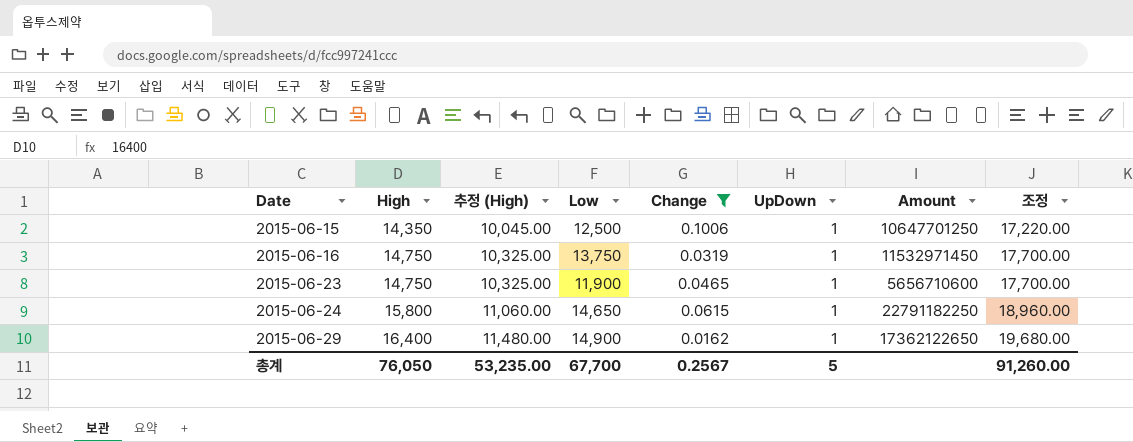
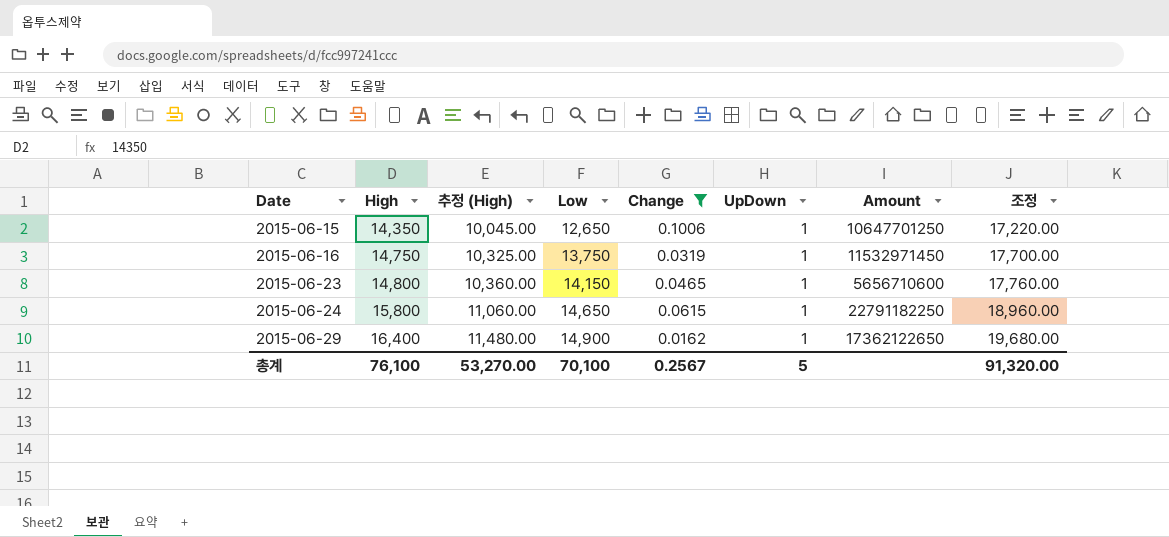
2015-06-15 | Low: 12,500 -> 12,650
2015-06-23 | High: 14,750 -> 14,800
2015-06-23 | 추정 (High): 10,325.00 -> 10,360.00
2015-06-23 | Low: 11,900 -> 14,150
2015-06-23 | 조정: 17,700.00 -> 17,760.00
총계 | High: 76,050 -> 76,100
총계 | 추정 (High): 53,235.00 -> 53,270.00
총계 | Low: 67,700 -> 70,100
총계 | 조정: 91,260.00 -> 91,320.00

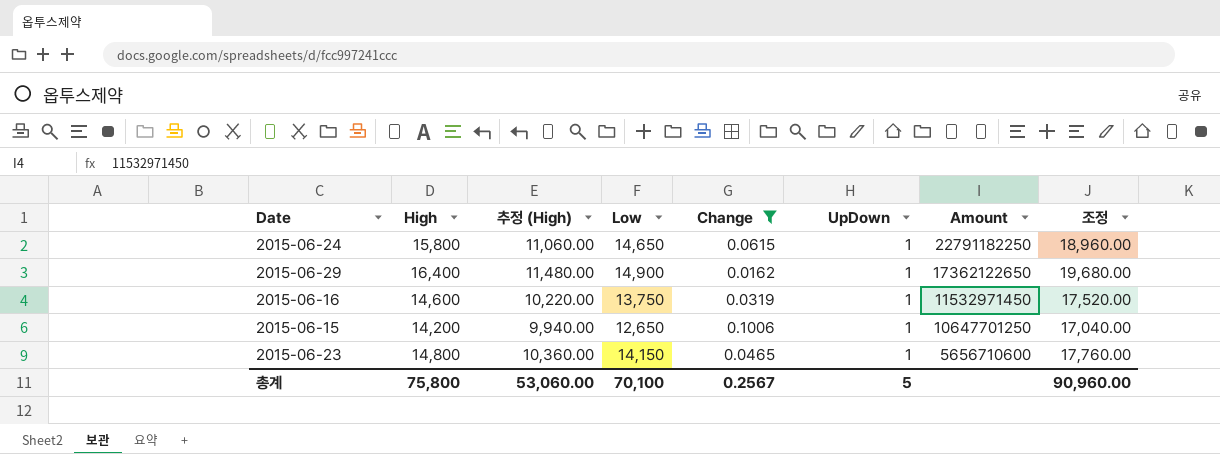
row order: Date ascending -> Amount descending
2015-06-16 | High: 14,750 -> 14,600
2015-06-16 | 추정 (High): 10,325.00 -> 10,220.00
2015-06-16 | 조정: 17,700.00 -> 17,520.00
2015-06-15 | High: 14,350 -> 14,200
2015-06-15 | 추정 (High): 10,045.00 -> 9,940.00
2015-06-15 | 조정: 17,220.00 -> 17,040.00
총계 | High: 76,100 -> 75,800
총계 | 추정 (High): 53,270.00 -> 53,060.00
총계 | 조정: 91,320.00 -> 90,960.00

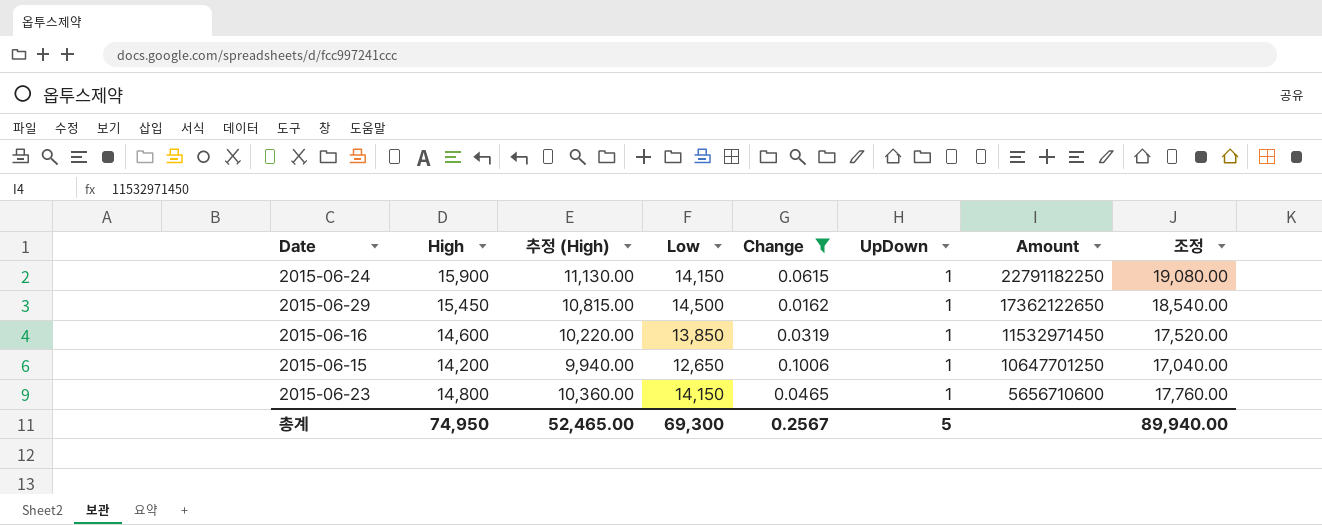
2015-06-24 | High: 15,800 -> 15,900
2015-06-24 | 추정 (High): 11,060.00 -> 11,130.00
2015-06-24 | Low: 14,650 -> 14,150
2015-06-24 | 조정: 18,960.00 -> 19,080.00
2015-06-29 | High: 16,400 -> 15,450
2015-06-29 | 추정 (High): 11,480.00 -> 10,815.00
2015-06-29 | Low: 14,900 -> 14,500
2015-06-29 | 조정: 19,680.00 -> 18,540.00
2015-06-16 | Low: 13,750 -> 13,850
총계 | High: 75,800 -> 74,950
총계 | 추정 (High): 53,060.00 -> 52,465.00
총계 | Low: 70,100 -> 69,300
총계 | 조정: 90,960.00 -> 89,940.00

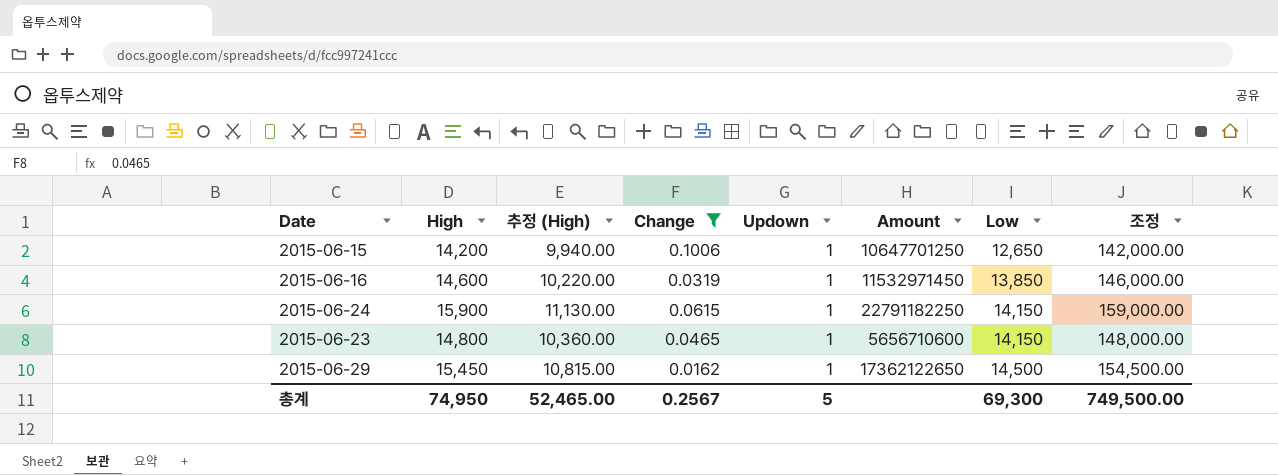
row order: Amount descending -> Low ascending
column name: UpDown -> Updown
column Low | position: 4 -> 7
column 조정 | formula: [High] * 1.2 -> [High] * 10
총계 | 조정: 89,940.00 -> 749,500.00

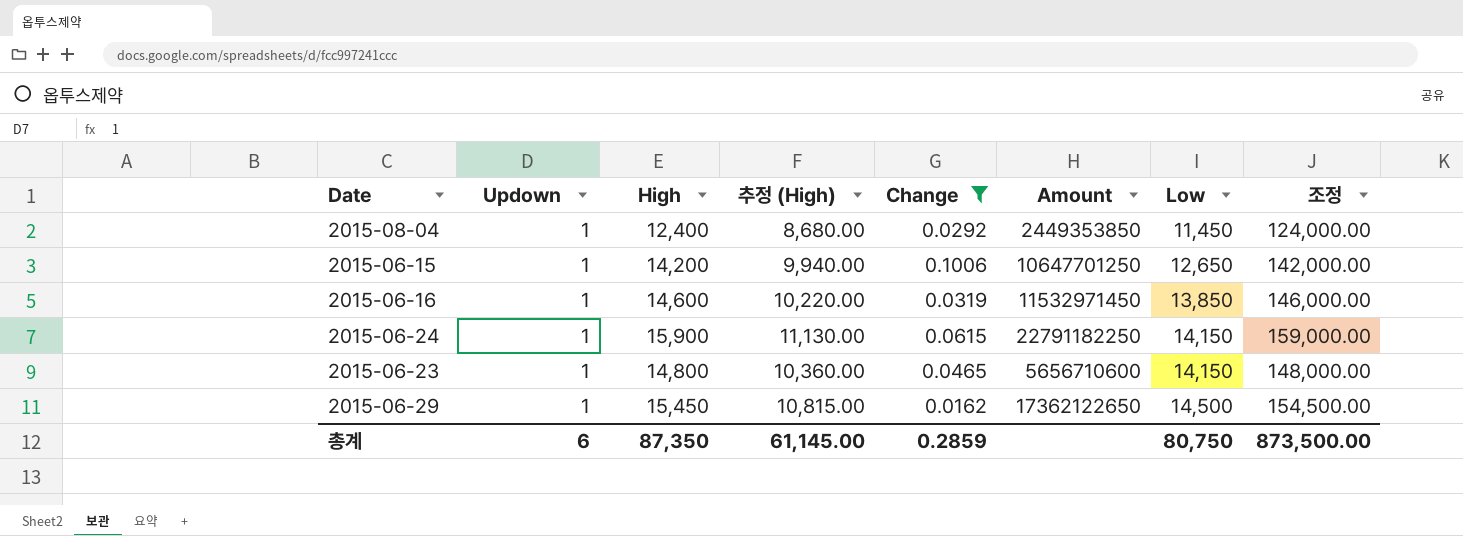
column Updown | position: 5 -> 2
row 2015-08-04: none -> 1 | 12,400 | 8,680.00 | 0.0292 | 2449353850 | 11,450 | 124,000.00
총계 | Updown: 5 -> 6
총계 | High: 74,950 -> 87,350
총계 | 추정 (High): 52,465.00 -> 61,145.00
총계 | Change: 0.2567 -> 0.2859
총계 | Low: 69,300 -> 80,750
총계 | 조정: 749,500.00 -> 873,500.00

